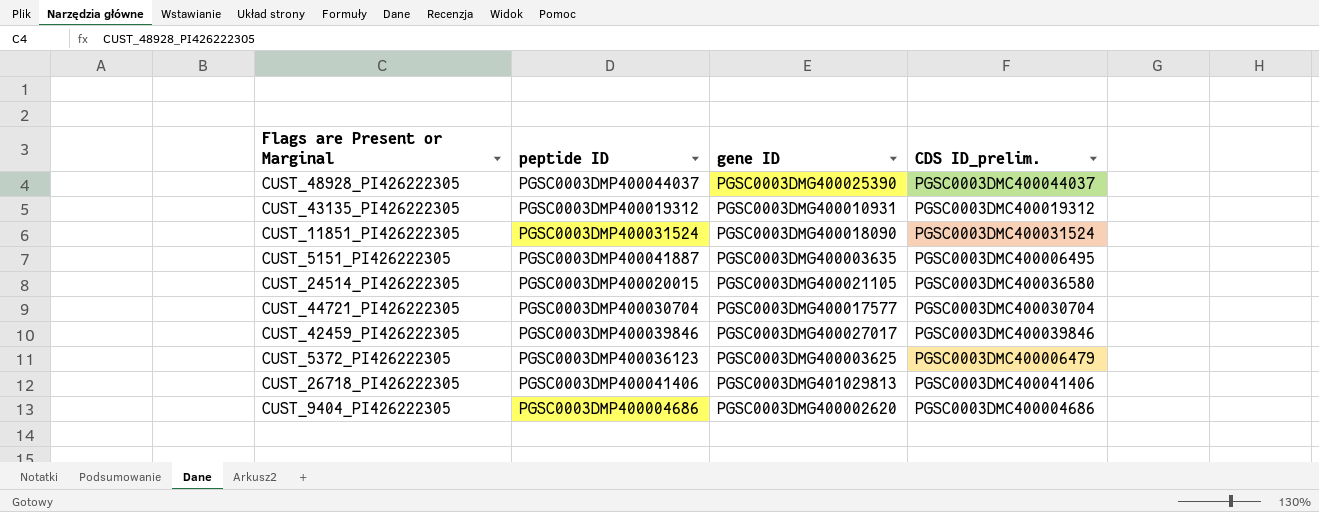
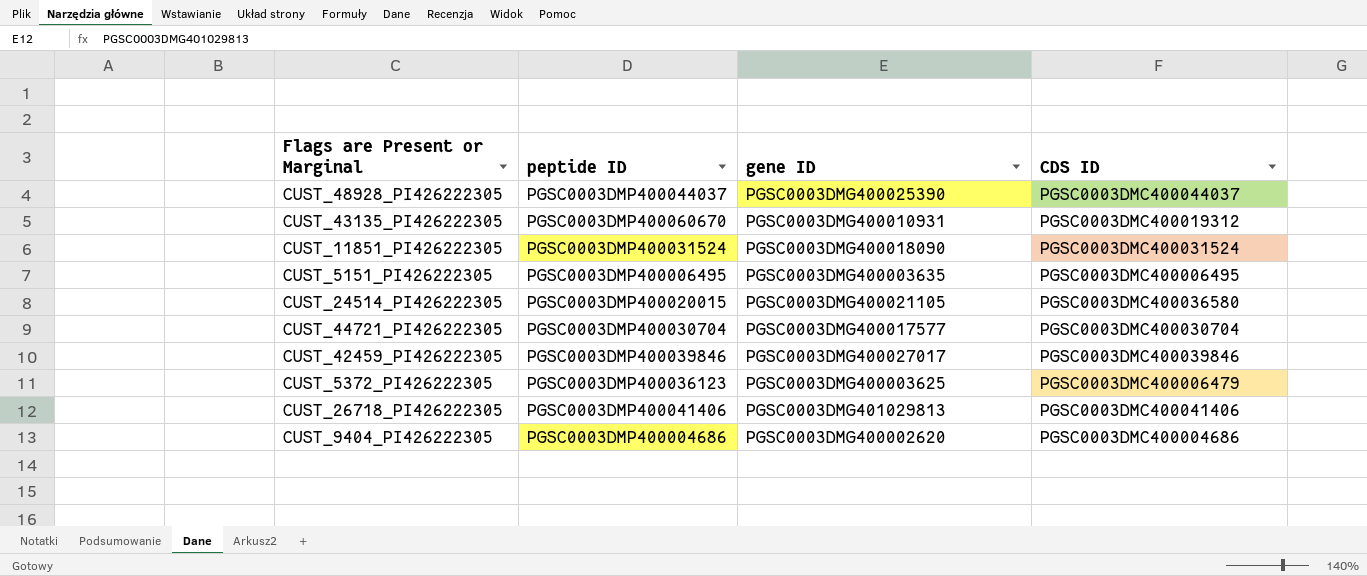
column name: CDS ID_prelim. -> CDS ID
CUST_43135_PI426222305 | peptide ID: PGSC0003DMP400019312 -> PGSC0003DMP400060670
CUST_5151_PI426222305 | peptide ID: PGSC0003DMP400041887 -> PGSC0003DMP400006495

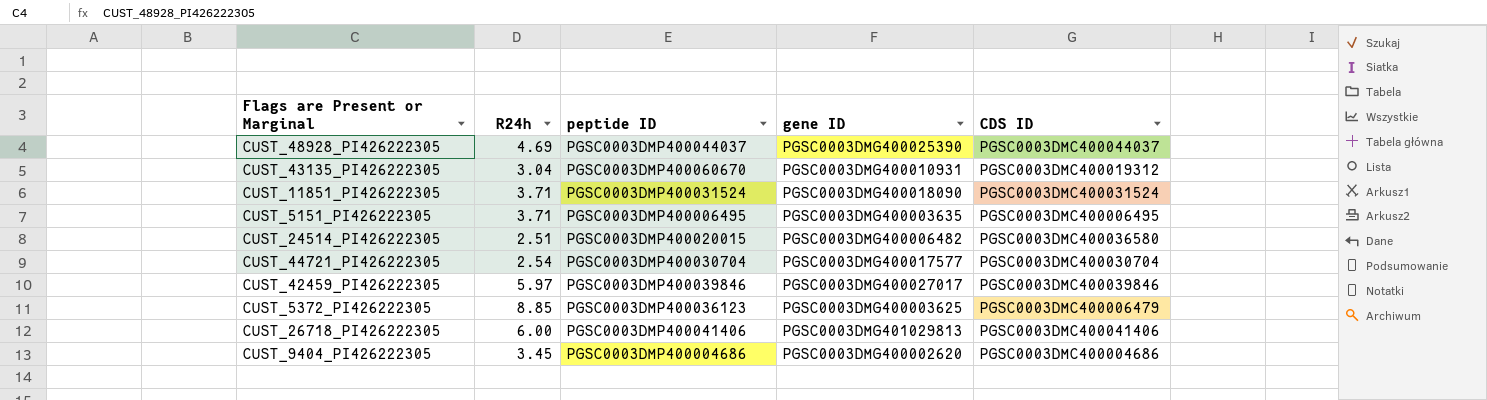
column R24h | position: none -> 2
CUST_24514_PI426222305 | gene ID: PGSC0003DMG400021105 -> PGSC0003DMG400006482

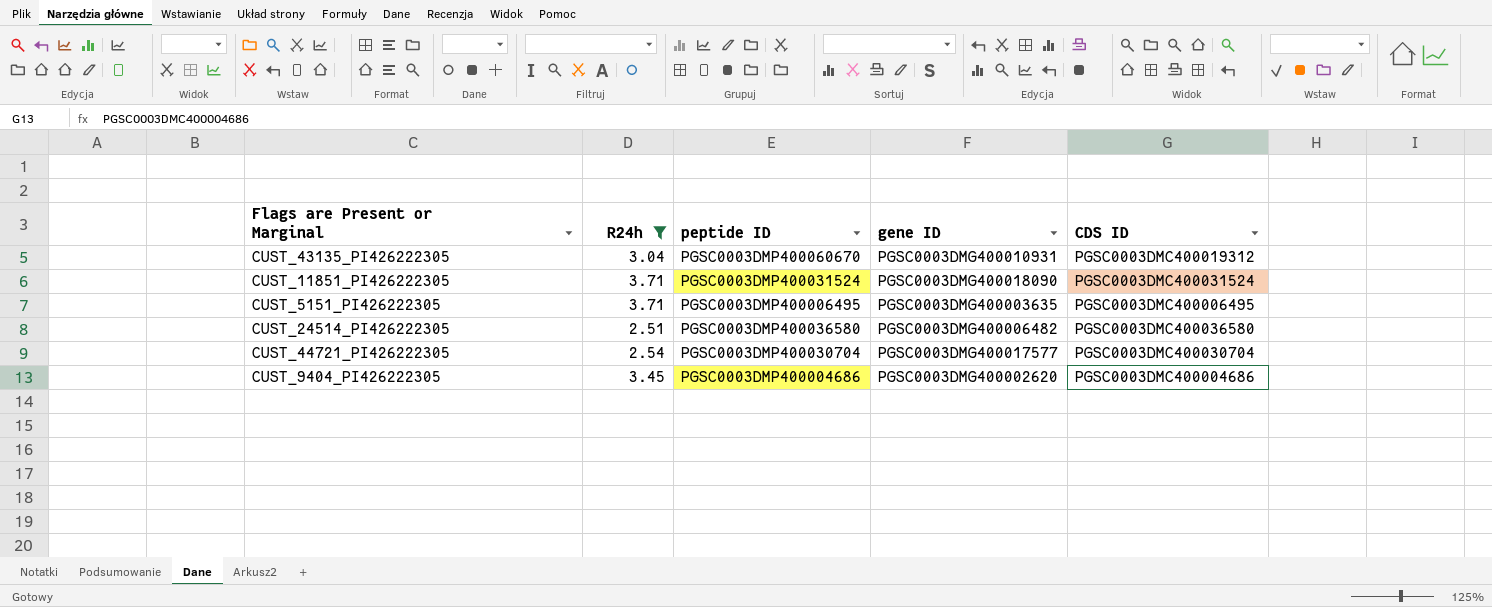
filter: none -> R24h <= 3.71
CUST_24514_PI426222305 | peptide ID: PGSC0003DMP400020015 -> PGSC0003DMP400036580

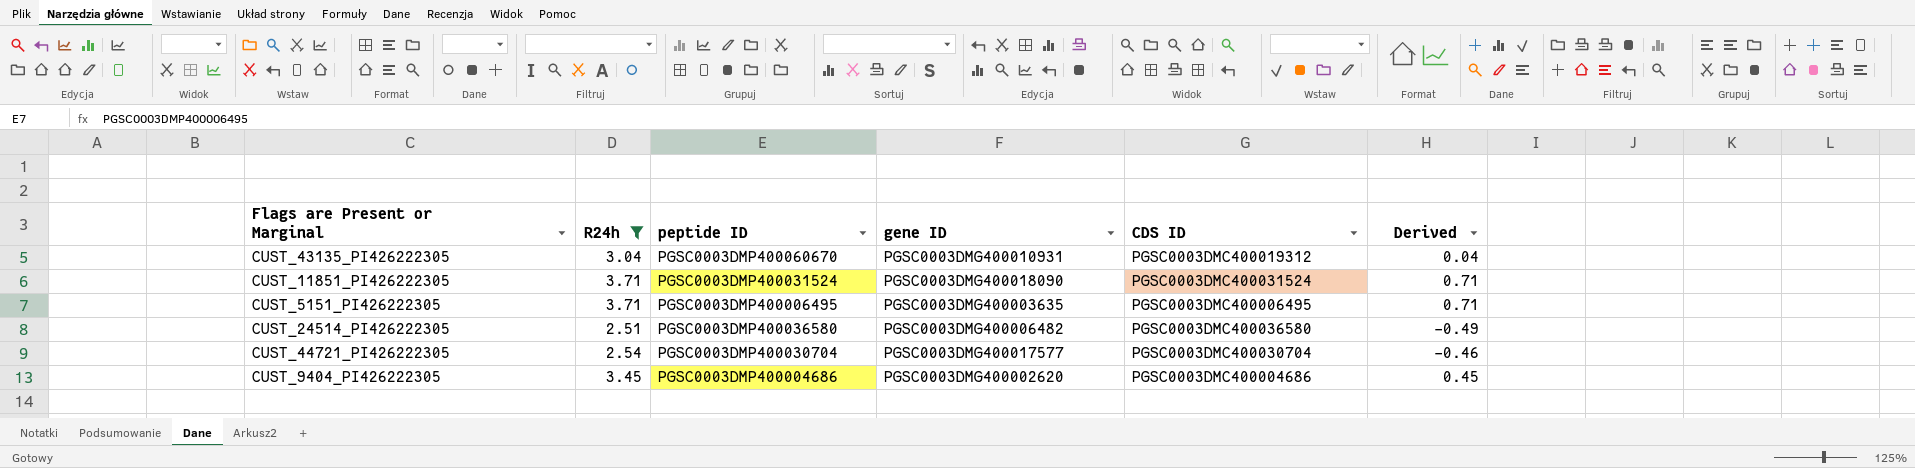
column Derived | formula: none -> [R24h] - 3

